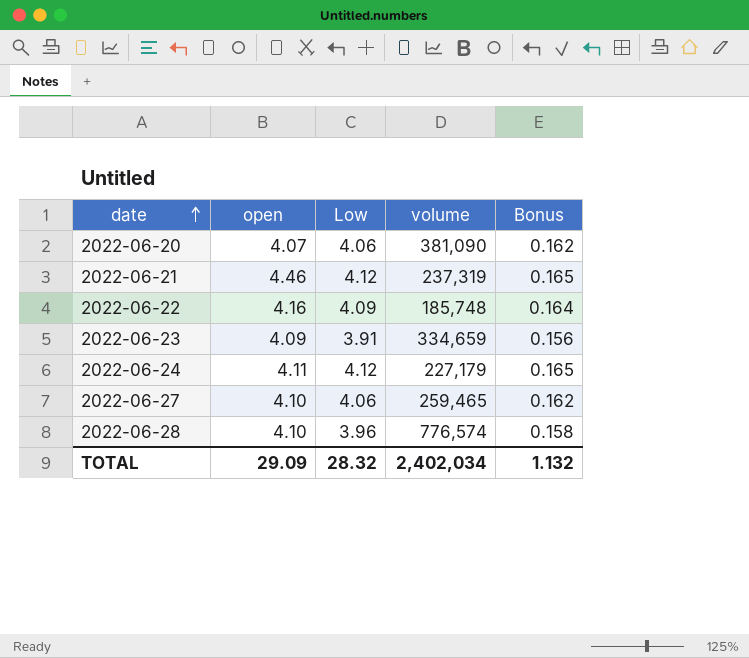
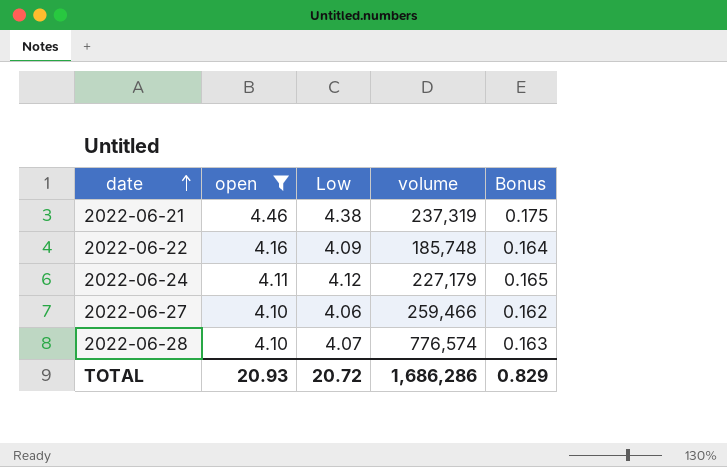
filter: none -> open >= 4.10
2022-06-21 | Low: 4.12 -> 4.38
2022-06-21 | Bonus: 0.165 -> 0.175
2022-06-27 | volume: 259,465 -> 259,466
2022-06-28 | Low: 3.96 -> 4.07
2022-06-28 | Bonus: 0.158 -> 0.163
TOTAL | open: 29.09 -> 20.93
TOTAL | Low: 28.32 -> 20.72
TOTAL | volume: 2,402,034 -> 1,686,286
TOTAL | Bonus: 1.132 -> 0.829

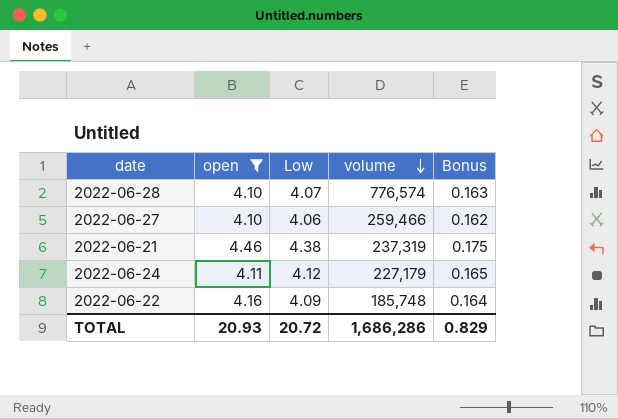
row order: date ascending -> volume descending

